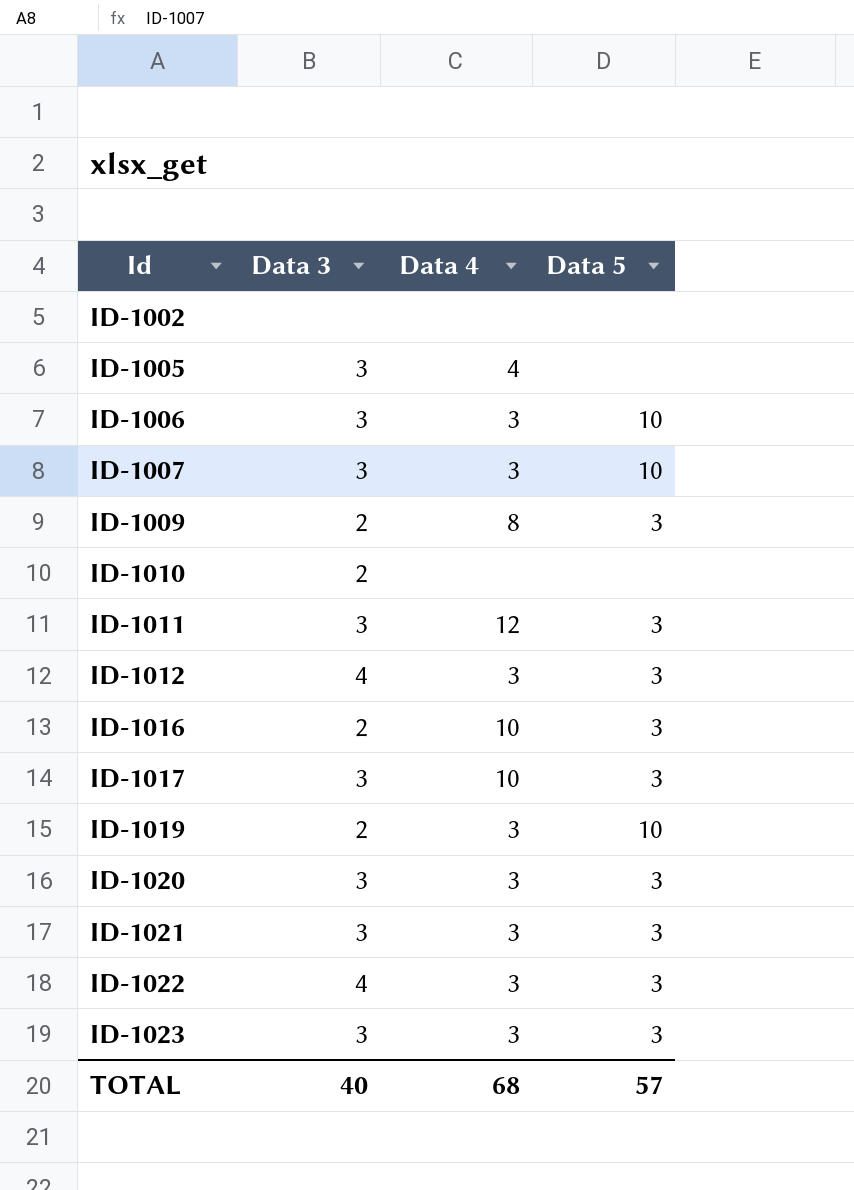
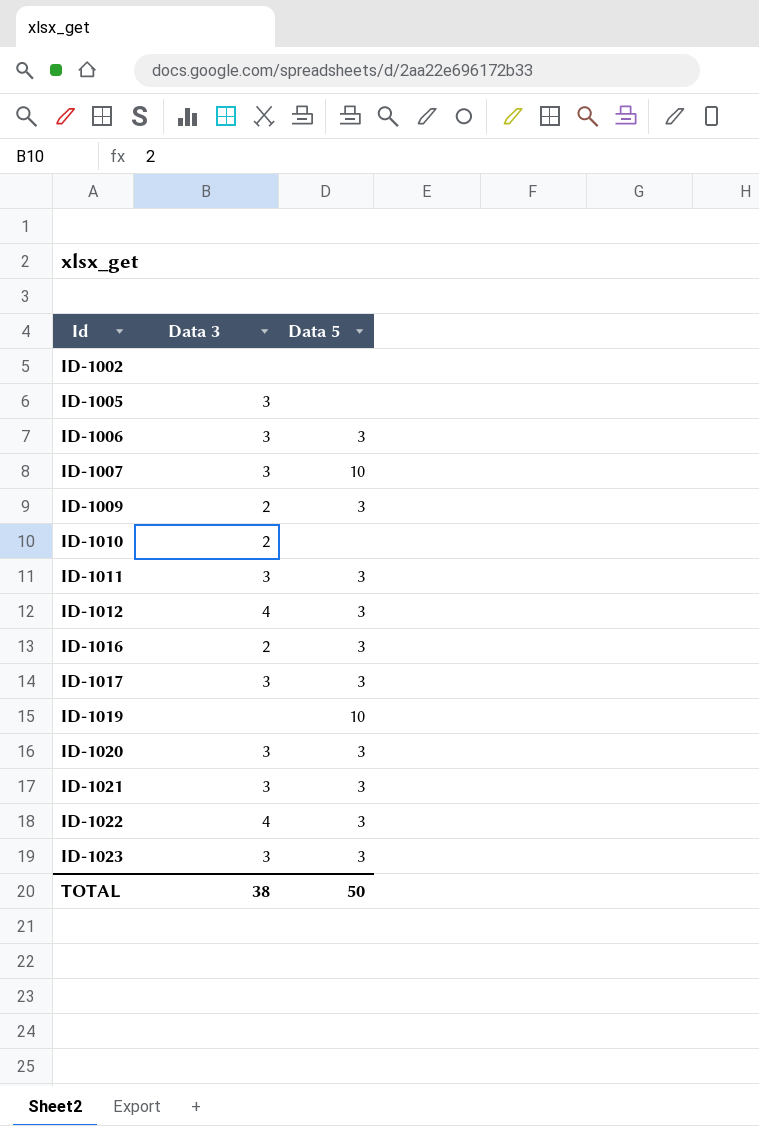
column Data 4 | position: 3 -> none
ID-1006 | Data 5: 10 -> 3
ID-1019 | Data 3: 2 -> none
TOTAL | Data 3: 40 -> 38
TOTAL | Data 5: 57 -> 50

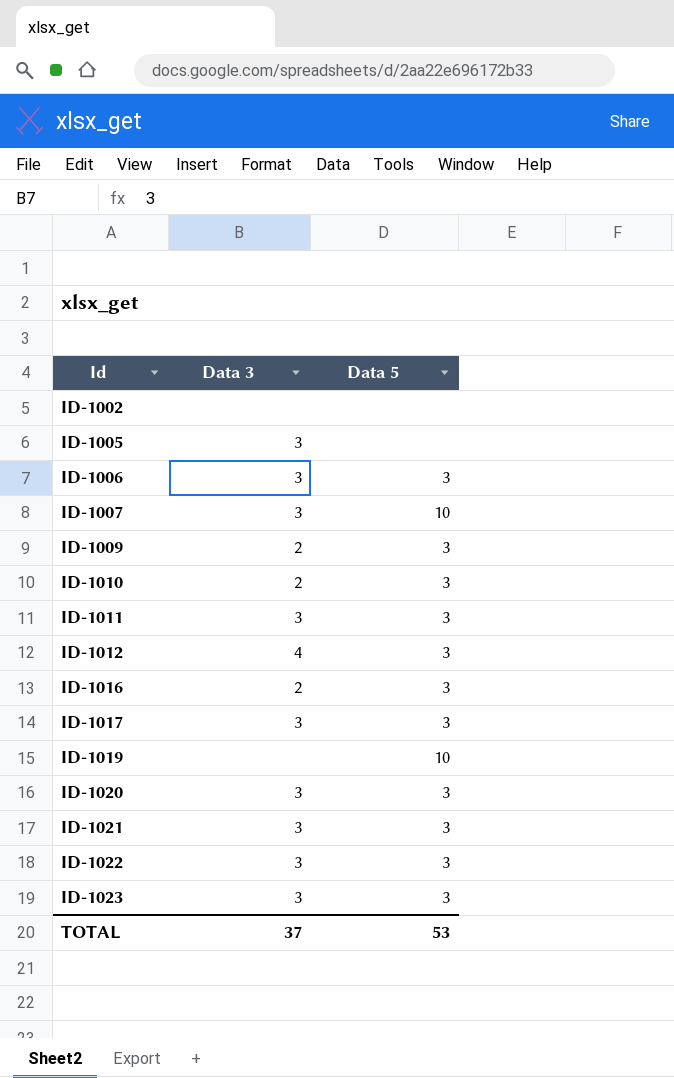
ID-1010 | Data 5: none -> 3
ID-1022 | Data 3: 4 -> 3
TOTAL | Data 3: 38 -> 37
TOTAL | Data 5: 50 -> 53

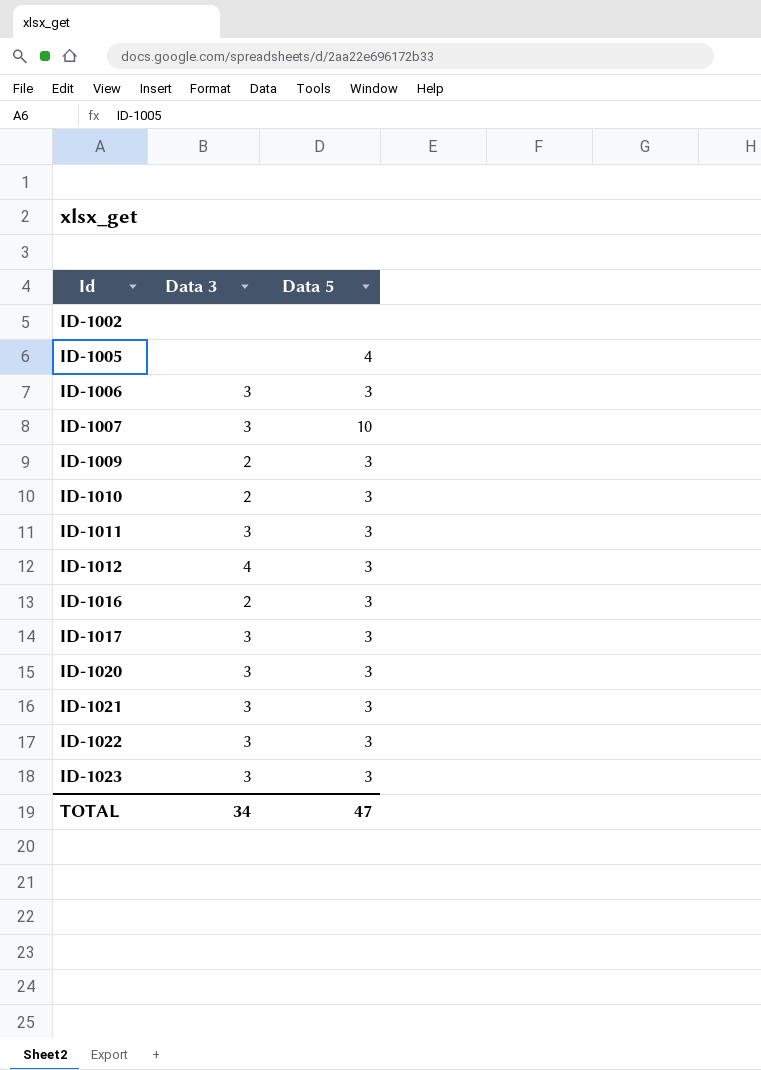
row ID-1019: none | 10 -> none
ID-1005 | Data 3: 3 -> none
ID-1005 | Data 5: none -> 4
TOTAL | Data 3: 37 -> 34
TOTAL | Data 5: 53 -> 47

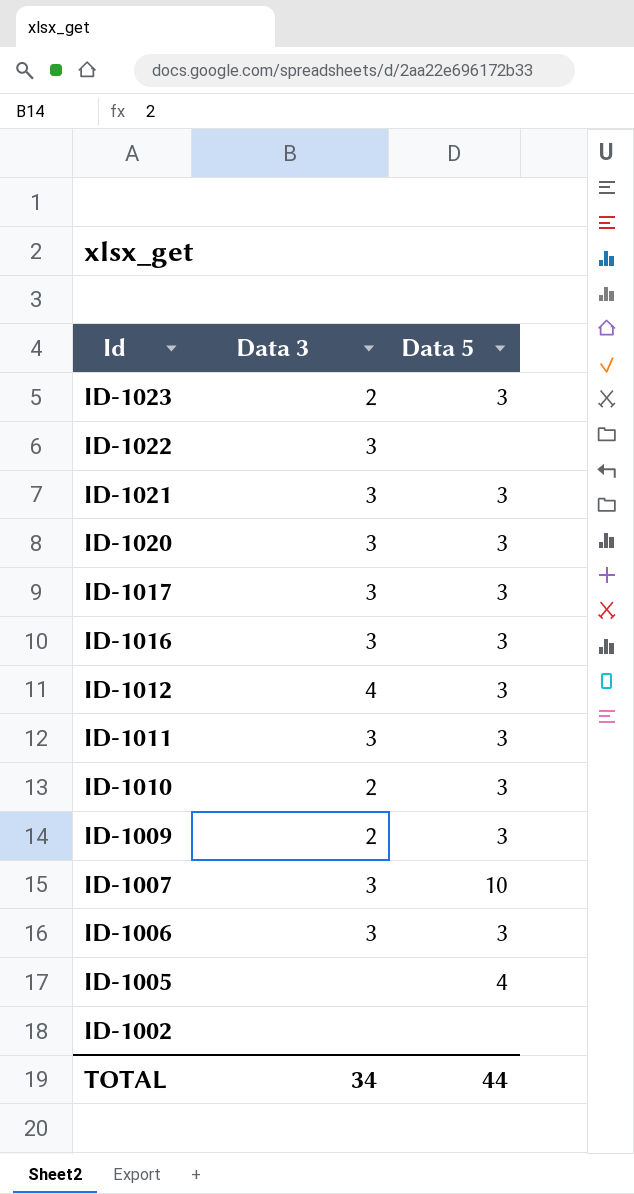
row order: Id ascending -> Id descending
ID-1023 | Data 3: 3 -> 2
ID-1022 | Data 5: 3 -> none
ID-1016 | Data 3: 2 -> 3
TOTAL | Data 5: 47 -> 44

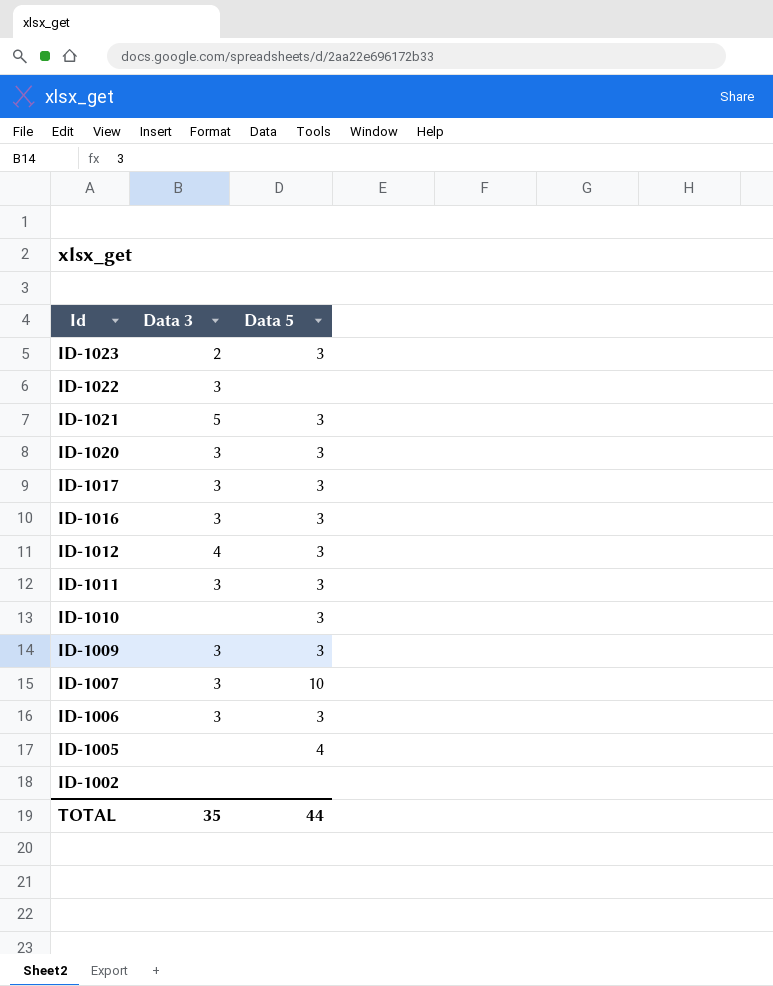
ID-1021 | Data 3: 3 -> 5
ID-1010 | Data 3: 2 -> none
ID-1009 | Data 3: 2 -> 3
TOTAL | Data 3: 34 -> 35

